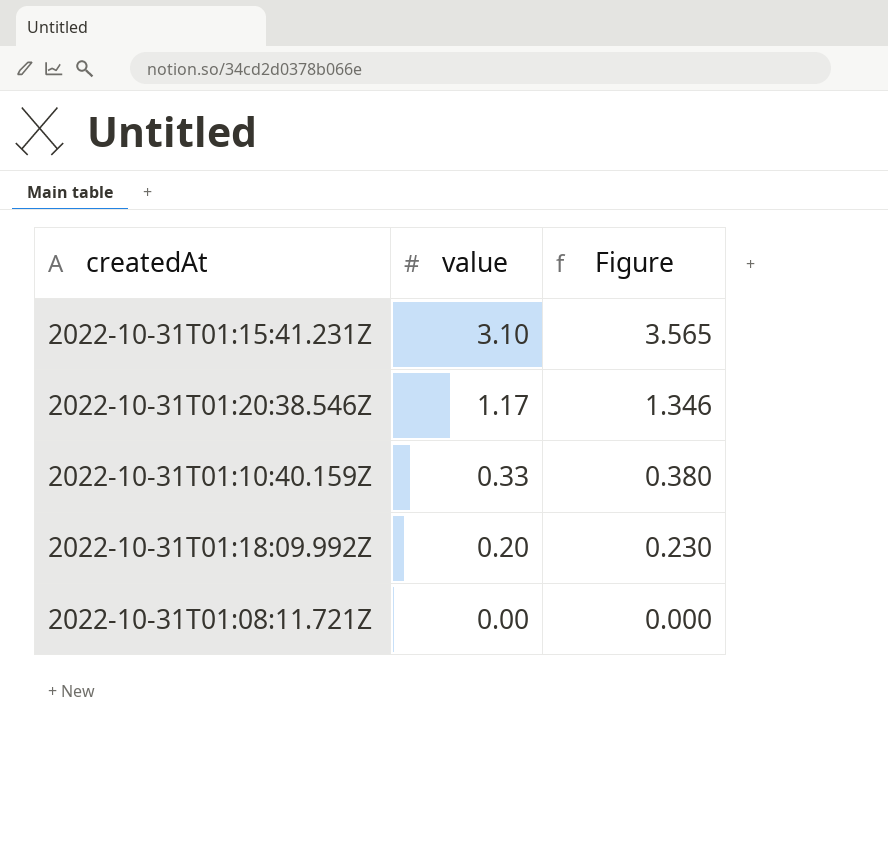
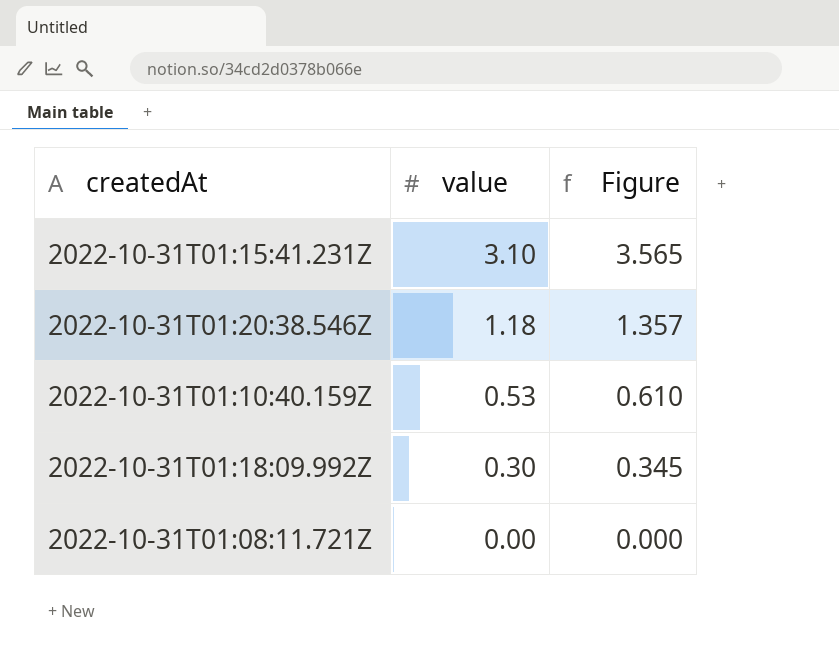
2022-10-31T01:20:38.546Z | value: 1.17 -> 1.18
2022-10-31T01:20:38.546Z | Figure: 1.346 -> 1.357
2022-10-31T01:10:40.159Z | value: 0.33 -> 0.53
2022-10-31T01:10:40.159Z | Figure: 0.380 -> 0.610
2022-10-31T01:18:09.992Z | value: 0.20 -> 0.30
2022-10-31T01:18:09.992Z | Figure: 0.230 -> 0.345

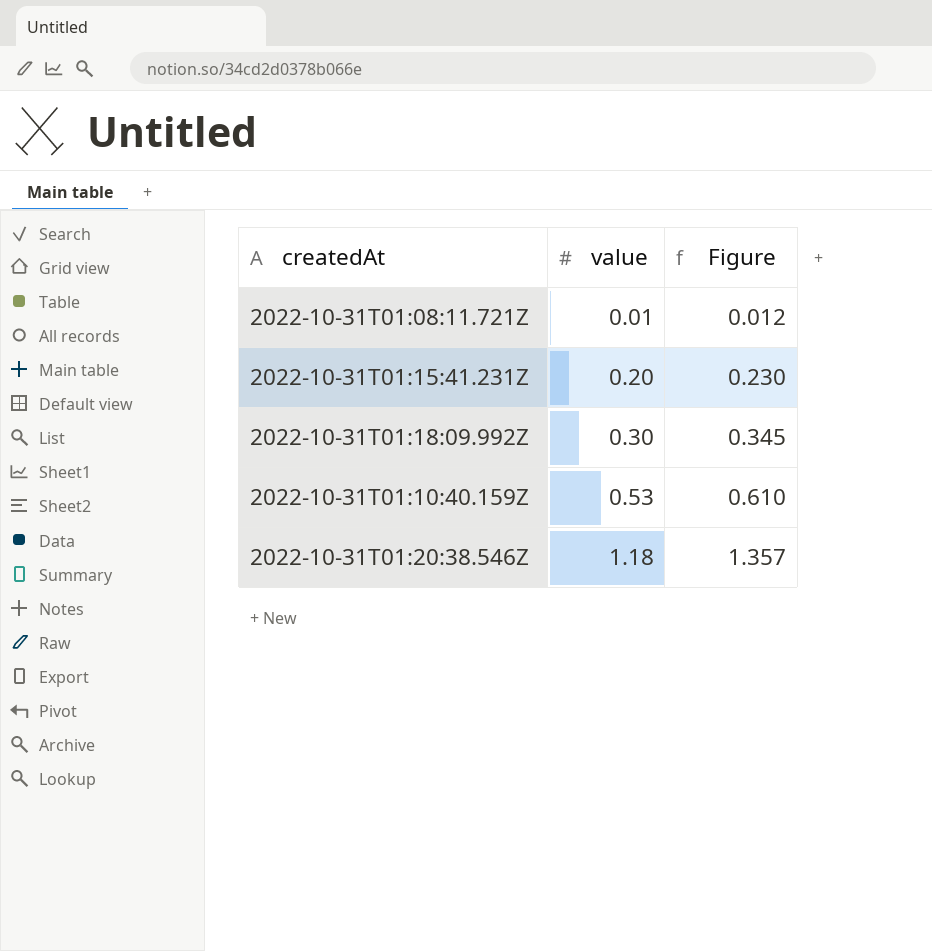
row order: value descending -> value ascending
2022-10-31T01:08:11.721Z | value: 0.00 -> 0.01
2022-10-31T01:08:11.721Z | Figure: 0.000 -> 0.012
2022-10-31T01:15:41.231Z | value: 3.10 -> 0.20
2022-10-31T01:15:41.231Z | Figure: 3.565 -> 0.230

